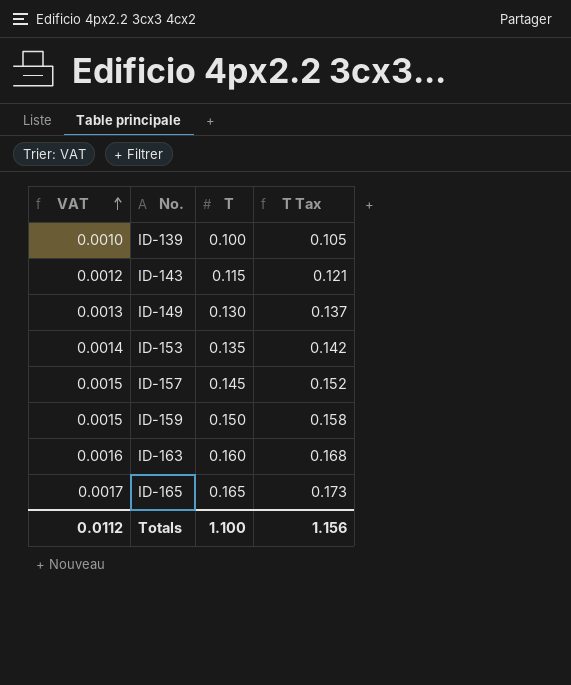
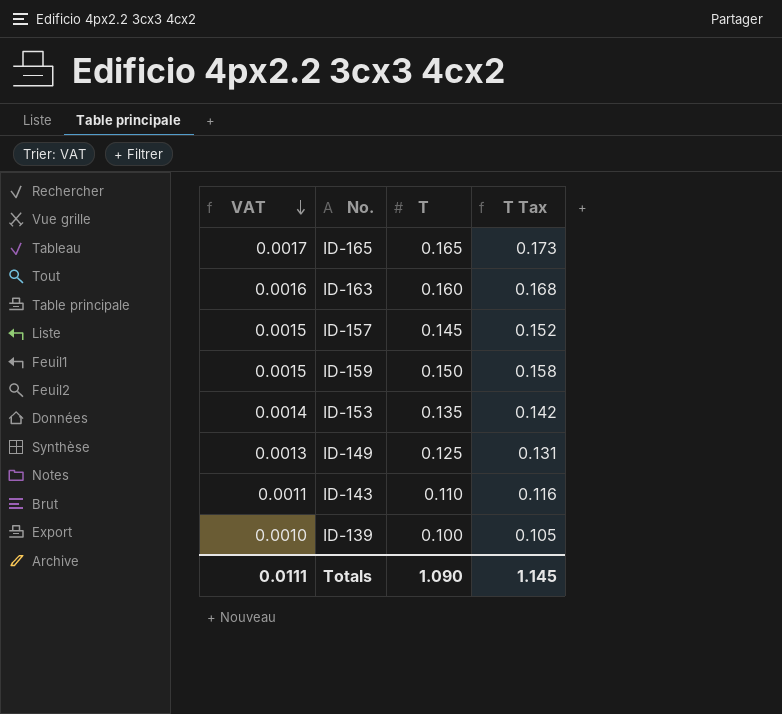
row order: VAT ascending -> VAT descending
ID-149 | T: 0.130 -> 0.125
ID-149 | T Tax: 0.137 -> 0.131
ID-143 | VAT: 0.0012 -> 0.0011
ID-143 | T: 0.115 -> 0.110
ID-143 | T Tax: 0.121 -> 0.116
Totals | VAT: 0.0112 -> 0.0111
Totals | T: 1.100 -> 1.090
Totals | T Tax: 1.156 -> 1.145

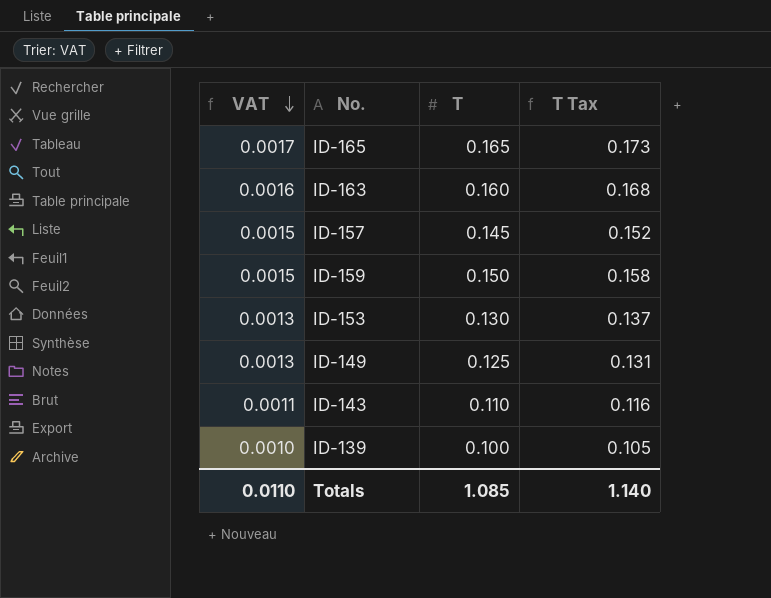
ID-153 | VAT: 0.0014 -> 0.0013
ID-153 | T: 0.135 -> 0.130
ID-153 | T Tax: 0.142 -> 0.137
Totals | VAT: 0.0111 -> 0.0110
Totals | T: 1.090 -> 1.085
Totals | T Tax: 1.145 -> 1.140

